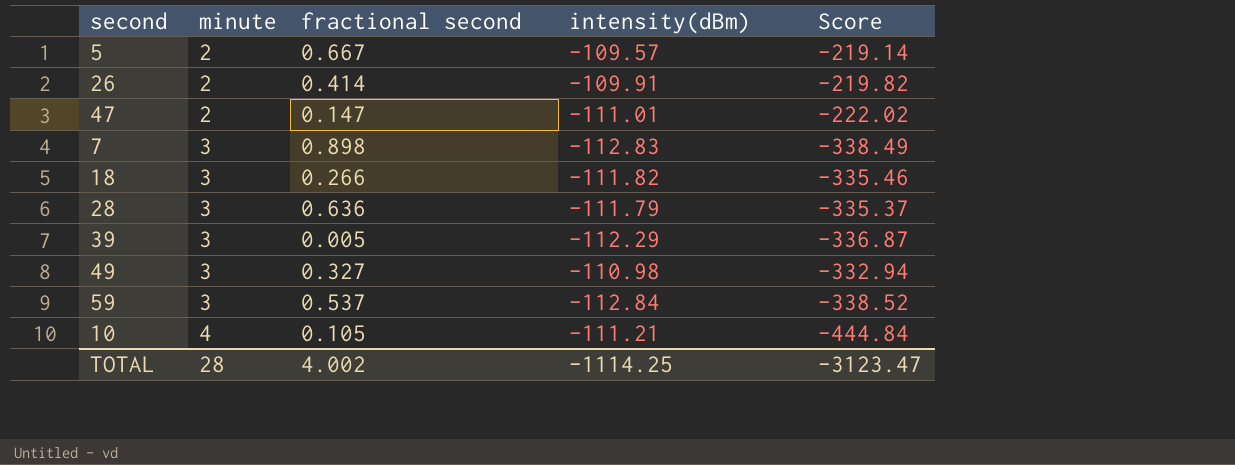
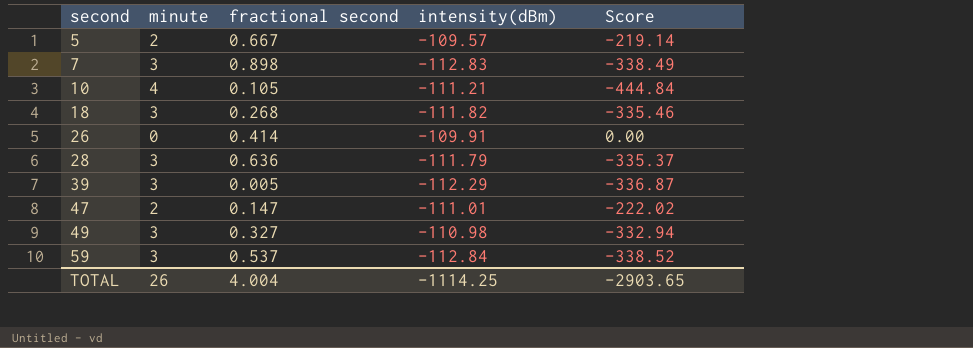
row order: minute ascending -> second ascending
18 | fractional second: 0.266 -> 0.268
26 | minute: 2 -> 0
26 | Score: -219.82 -> 0.00
TOTAL | minute: 28 -> 26
TOTAL | fractional second: 4.002 -> 4.004
TOTAL | Score: -3123.47 -> -2903.65

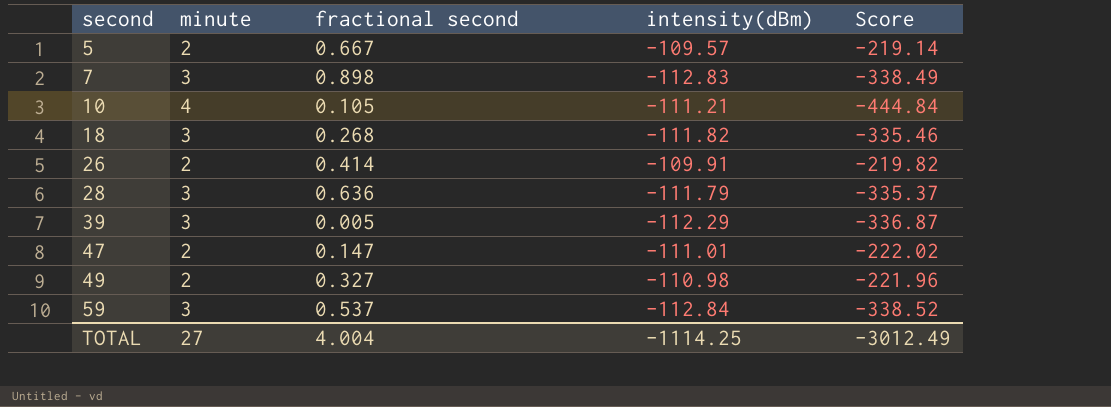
26 | minute: 0 -> 2
26 | Score: 0.00 -> -219.82
49 | minute: 3 -> 2
49 | Score: -332.94 -> -221.96
TOTAL | minute: 26 -> 27
TOTAL | Score: -2903.65 -> -3012.49

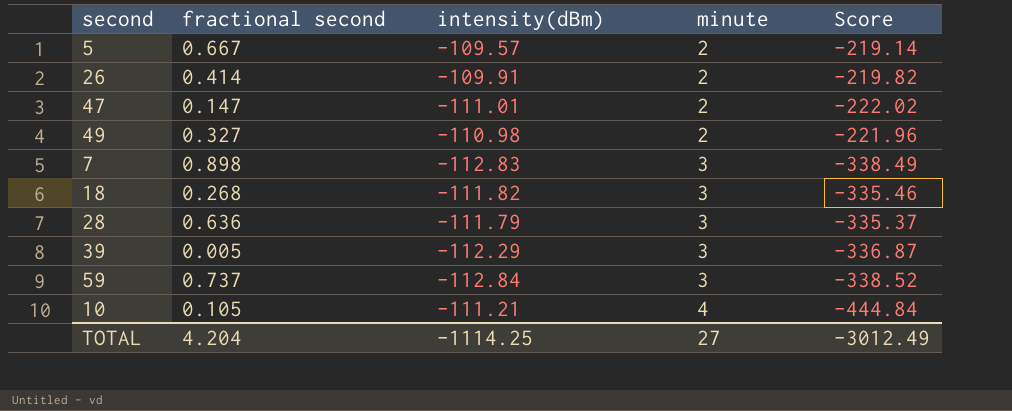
row order: second ascending -> minute ascending
column minute | position: 2 -> 4
59 | fractional second: 0.537 -> 0.737
TOTAL | fractional second: 4.004 -> 4.204

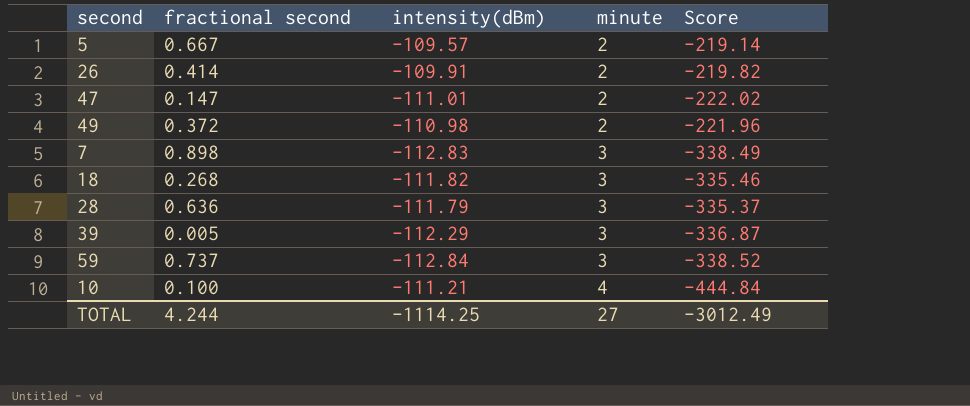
49 | fractional second: 0.327 -> 0.372
10 | fractional second: 0.105 -> 0.100
TOTAL | fractional second: 4.204 -> 4.244

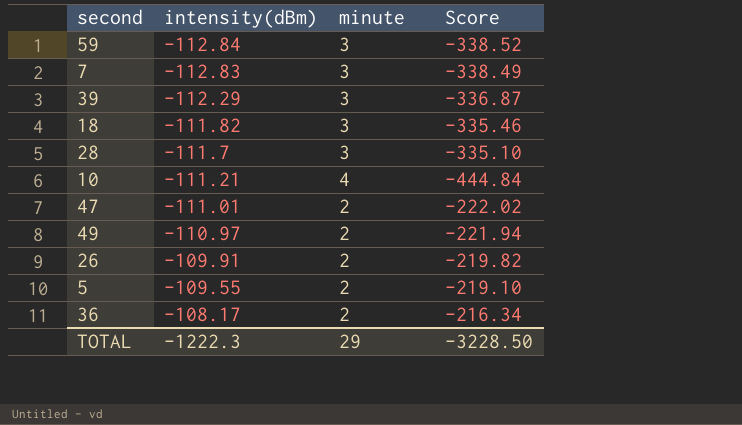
row order: minute ascending -> intensity(dBm) ascending
column fractional second | position: 2 -> none
28 | intensity(dBm): -111.79 -> -111.7
28 | Score: -335.37 -> -335.10
49 | intensity(dBm): -110.98 -> -110.97
49 | Score: -221.96 -> -221.94
5 | intensity(dBm): -109.57 -> -109.55
5 | Score: -219.14 -> -219.10
row 36: none -> -108.17 | 2 | -216.34
TOTAL | intensity(dBm): -1114.25 -> -1222.3
TOTAL | minute: 27 -> 29
TOTAL | Score: -3012.49 -> -3228.50

